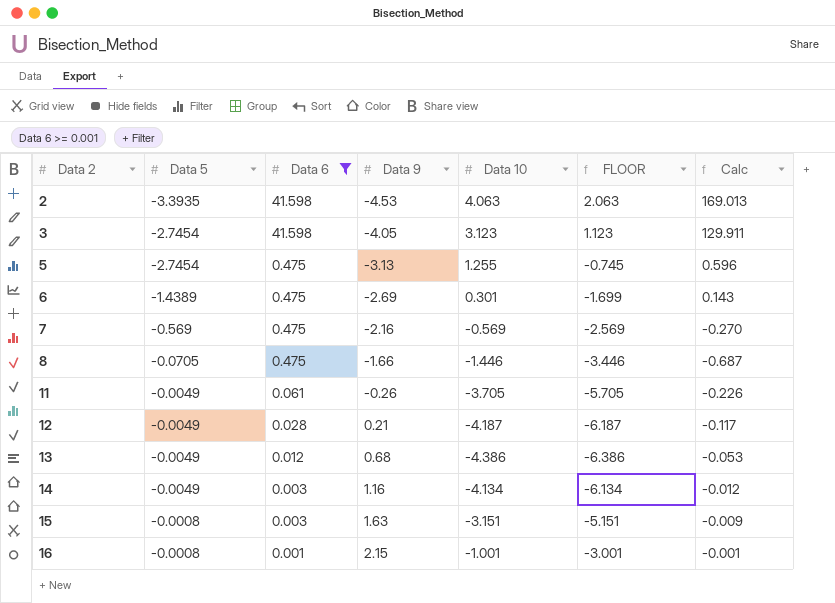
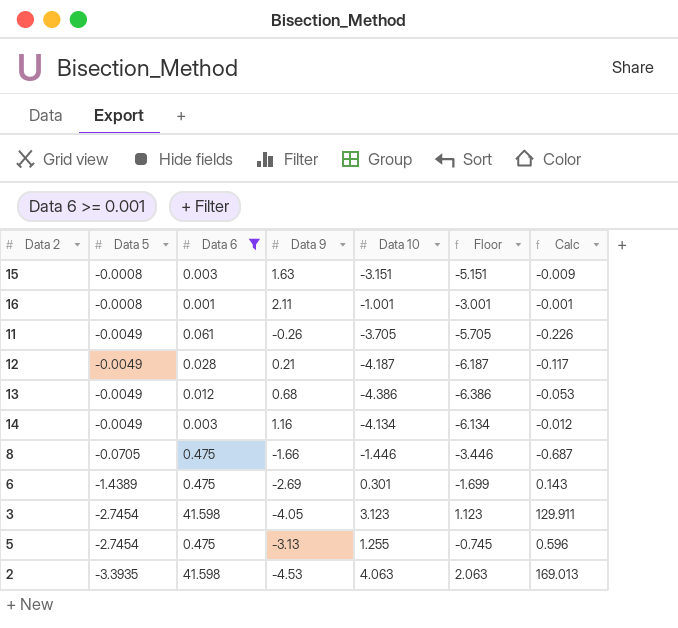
row order: Data 2 ascending -> Data 5 descending
column name: FLOOR -> Floor
row 7: -0.569 | 0.475 | -2.16 | -0.569 | -2.569 | -0.270 -> none
16 | Data 9: 2.15 -> 2.11

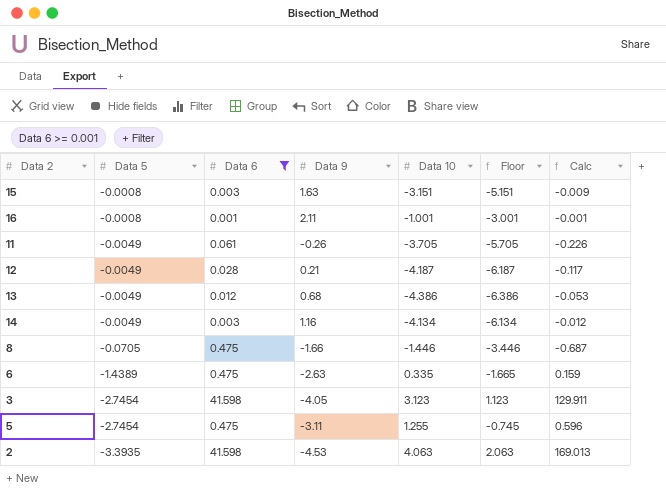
6 | Data 9: -2.69 -> -2.63
6 | Data 10: 0.301 -> 0.335
6 | Floor: -1.699 -> -1.665
6 | Calc: 0.143 -> 0.159
5 | Data 9: -3.13 -> -3.11

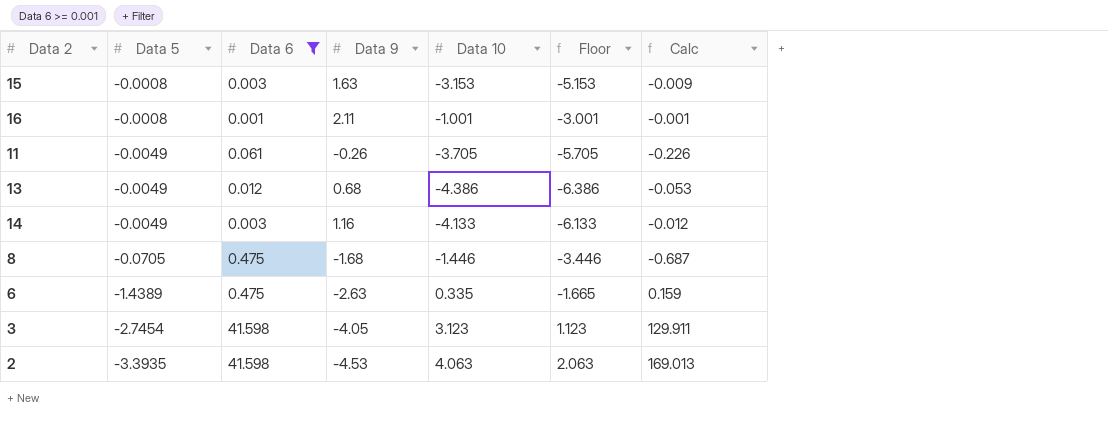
row 12: -0.0049 | 0.028 | 0.21 | -4.187 | -6.187 | -0.117 -> none
row 5: -2.7454 | 0.475 | -3.11 | 1.255 | -0.745 | 0.596 -> none
15 | Data 10: -3.151 -> -3.153
15 | Floor: -5.151 -> -5.153
14 | Data 10: -4.134 -> -4.133
14 | Floor: -6.134 -> -6.133
8 | Data 9: -1.66 -> -1.68

